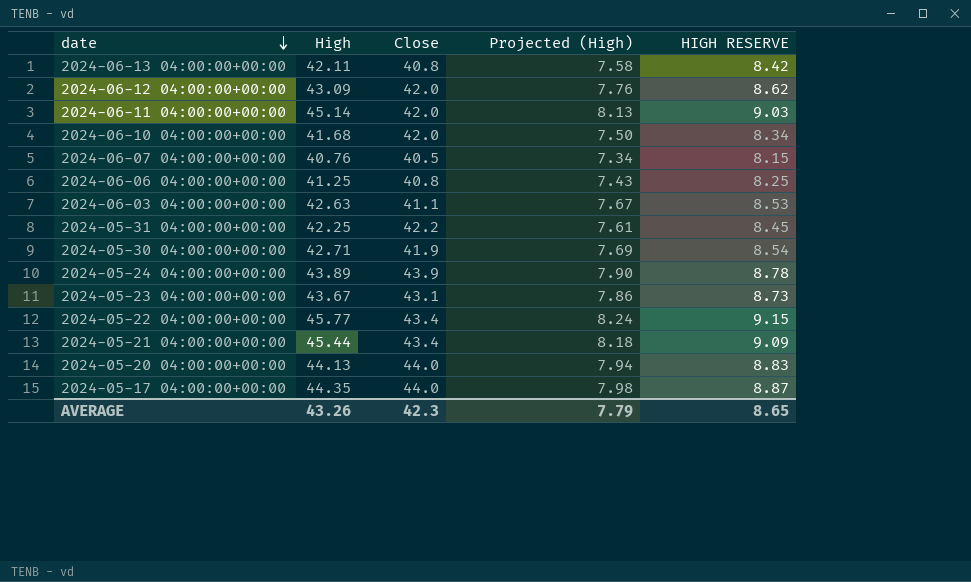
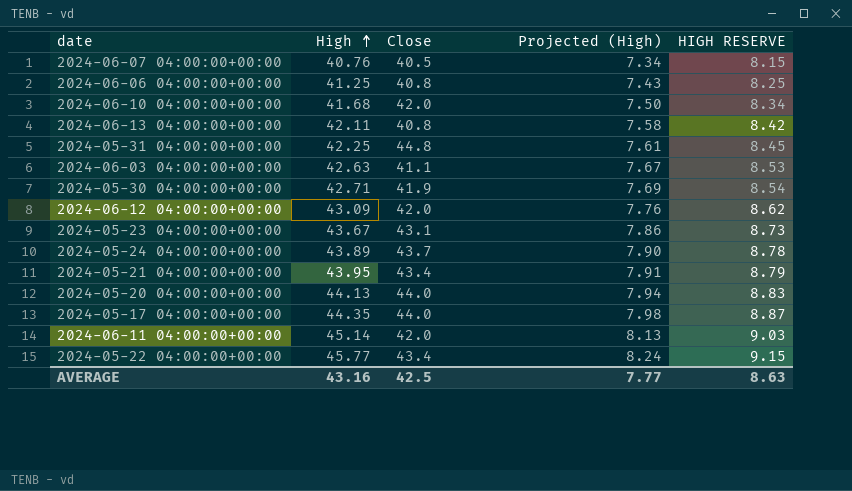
row order: date descending -> High ascending
2024-05-31 04:00:00+00:00 | Close: 42.2 -> 44.8
2024-05-24 04:00:00+00:00 | Close: 43.9 -> 43.7
2024-05-21 04:00:00+00:00 | High: 45.44 -> 43.95
2024-05-21 04:00:00+00:00 | Projected (High): 8.18 -> 7.91
2024-05-21 04:00:00+00:00 | HIGH RESERVE: 9.09 -> 8.79
AVERAGE | High: 43.26 -> 43.16
AVERAGE | Close: 42.3 -> 42.5
AVERAGE | Projected (High): 7.79 -> 7.77
AVERAGE | HIGH RESERVE: 8.65 -> 8.63

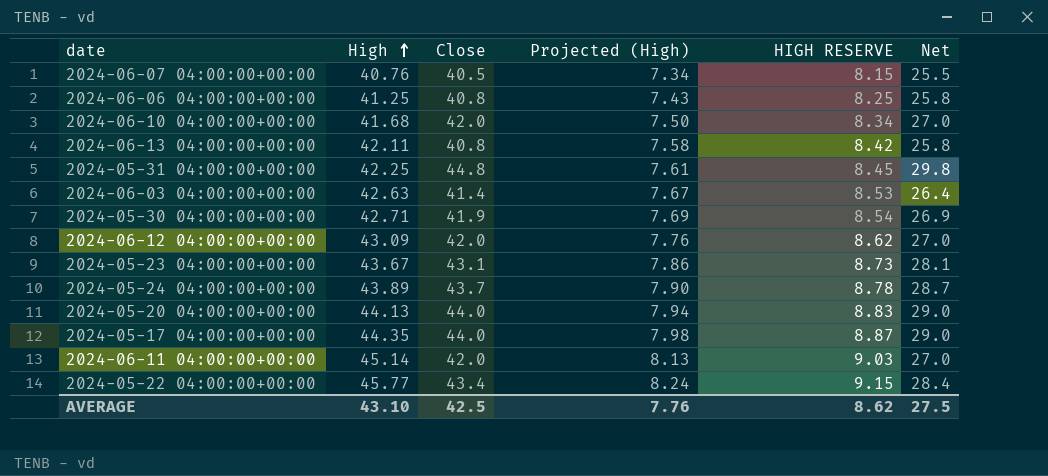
column Net | formula: none -> [Close] - 15
row 2024-05-21 04:00:00+00:00: 43.95 | 43.4 | 7.91 | 8.79 -> none
2024-06-03 04:00:00+00:00 | Close: 41.1 -> 41.4
AVERAGE | High: 43.16 -> 43.10
AVERAGE | Projected (High): 7.77 -> 7.76
AVERAGE | HIGH RESERVE: 8.63 -> 8.62

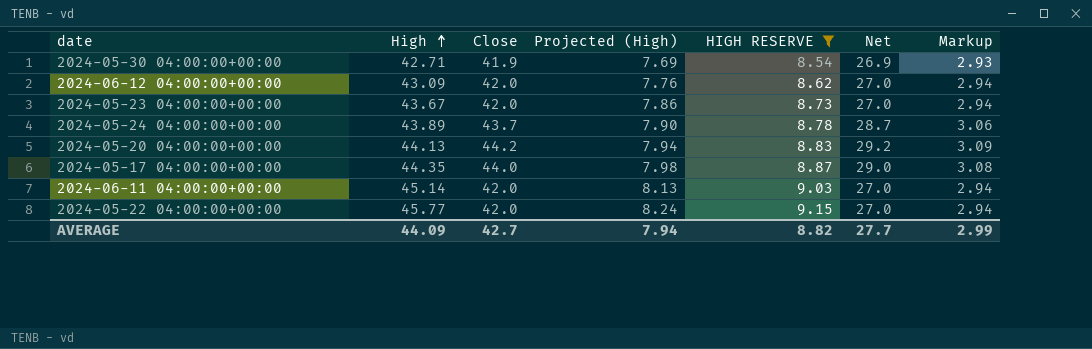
filter: none -> HIGH RESERVE >= 8.54
column Markup | formula: none -> [Close] * 0.07
2024-05-23 04:00:00+00:00 | Close: 43.1 -> 42.0
2024-05-23 04:00:00+00:00 | Net: 28.1 -> 27.0
2024-05-20 04:00:00+00:00 | Close: 44.0 -> 44.2
2024-05-20 04:00:00+00:00 | Net: 29.0 -> 29.2
2024-05-22 04:00:00+00:00 | Close: 43.4 -> 42.0
2024-05-22 04:00:00+00:00 | Net: 28.4 -> 27.0
AVERAGE | High: 43.10 -> 44.09
AVERAGE | Close: 42.5 -> 42.7
AVERAGE | Projected (High): 7.76 -> 7.94
AVERAGE | HIGH RESERVE: 8.62 -> 8.82
AVERAGE | Net: 27.5 -> 27.7

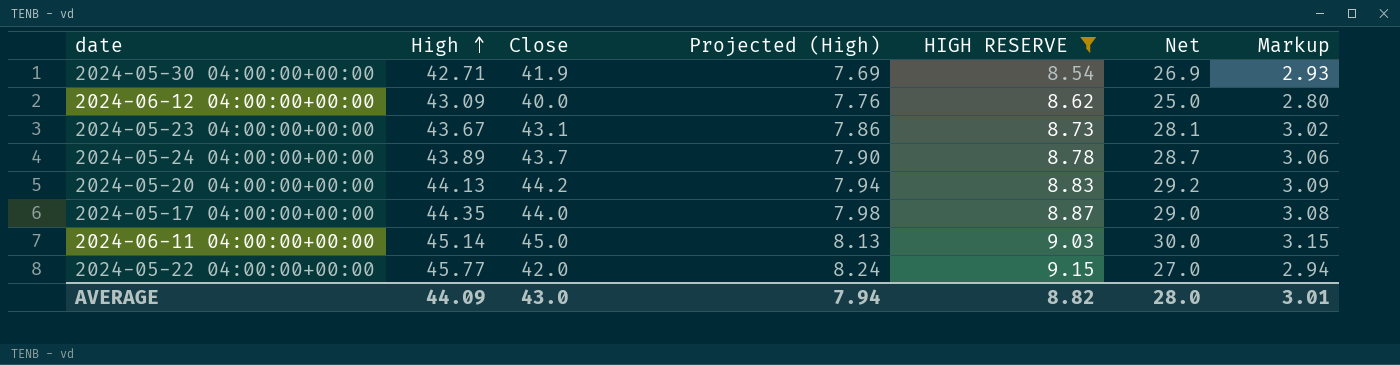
2024-06-12 04:00:00+00:00 | Close: 42.0 -> 40.0
2024-06-12 04:00:00+00:00 | Net: 27.0 -> 25.0
2024-06-12 04:00:00+00:00 | Markup: 2.94 -> 2.80
2024-05-23 04:00:00+00:00 | Close: 42.0 -> 43.1
2024-05-23 04:00:00+00:00 | Net: 27.0 -> 28.1
2024-05-23 04:00:00+00:00 | Markup: 2.94 -> 3.02
2024-06-11 04:00:00+00:00 | Close: 42.0 -> 45.0
2024-06-11 04:00:00+00:00 | Net: 27.0 -> 30.0
2024-06-11 04:00:00+00:00 | Markup: 2.94 -> 3.15
AVERAGE | Close: 42.7 -> 43.0
AVERAGE | Net: 27.7 -> 28.0
AVERAGE | Markup: 2.99 -> 3.01

